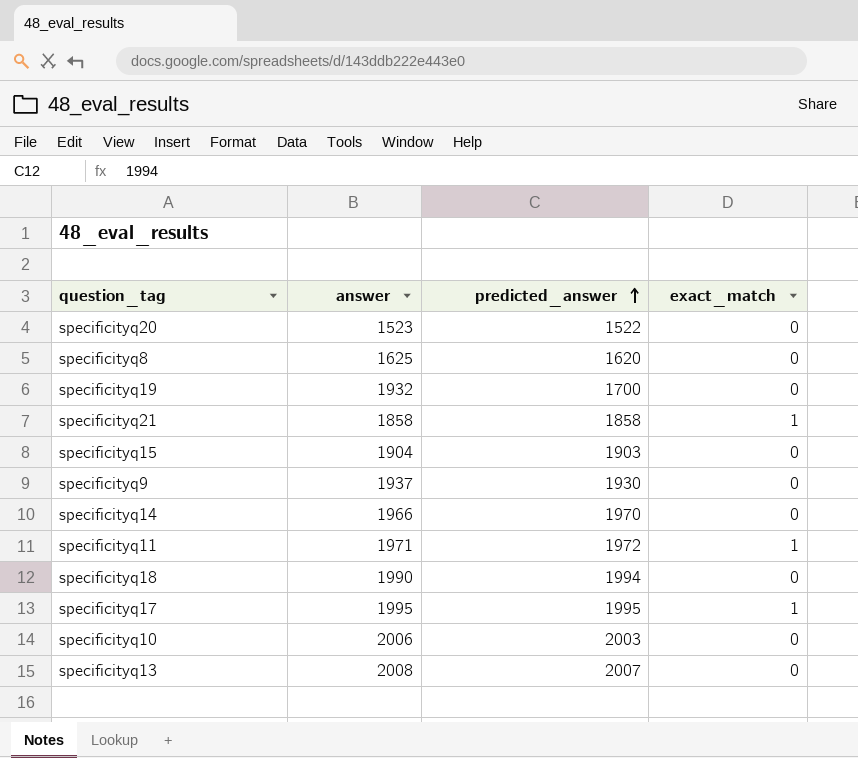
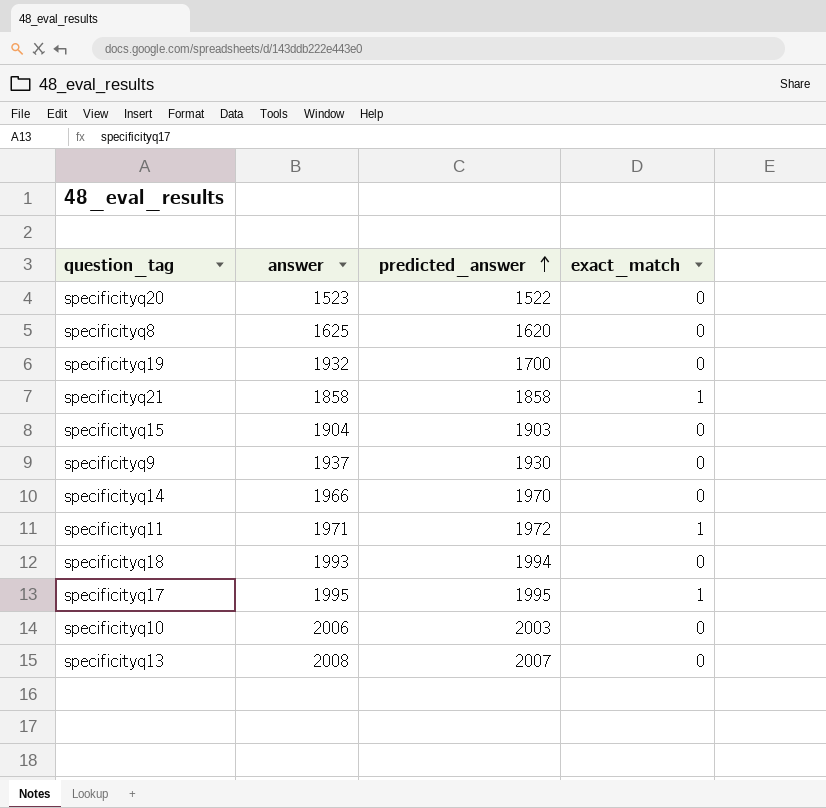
specificityq18 | answer: 1990 -> 1993

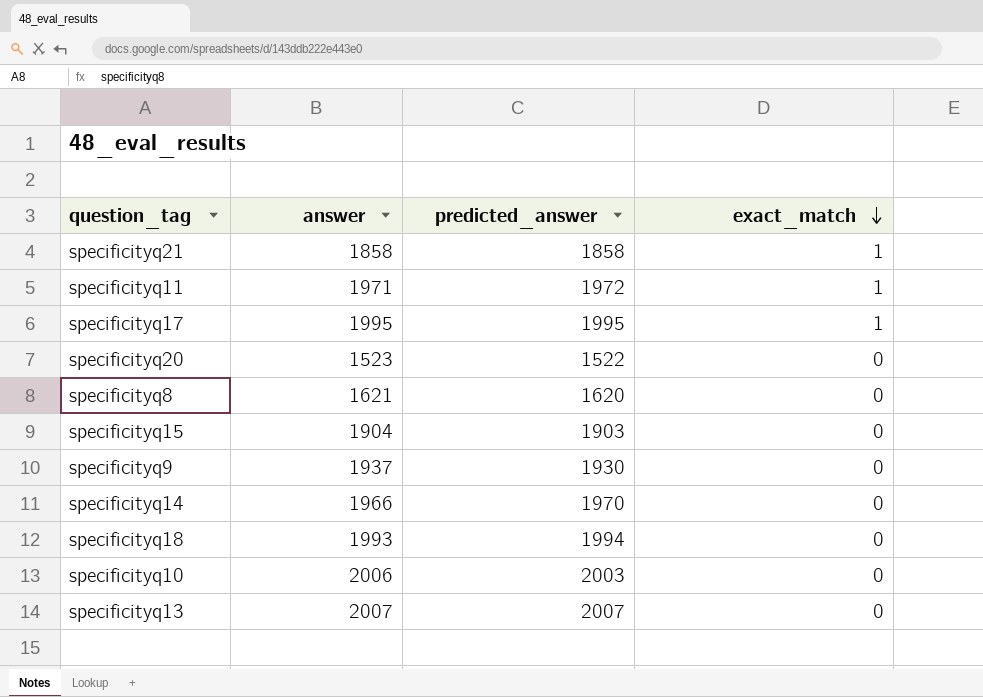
row order: predicted_answer ascending -> exact_match descending
row specificityq19: 1932 | 1700 | 0 -> none
specificityq8 | answer: 1625 -> 1621
specificityq13 | answer: 2008 -> 2007

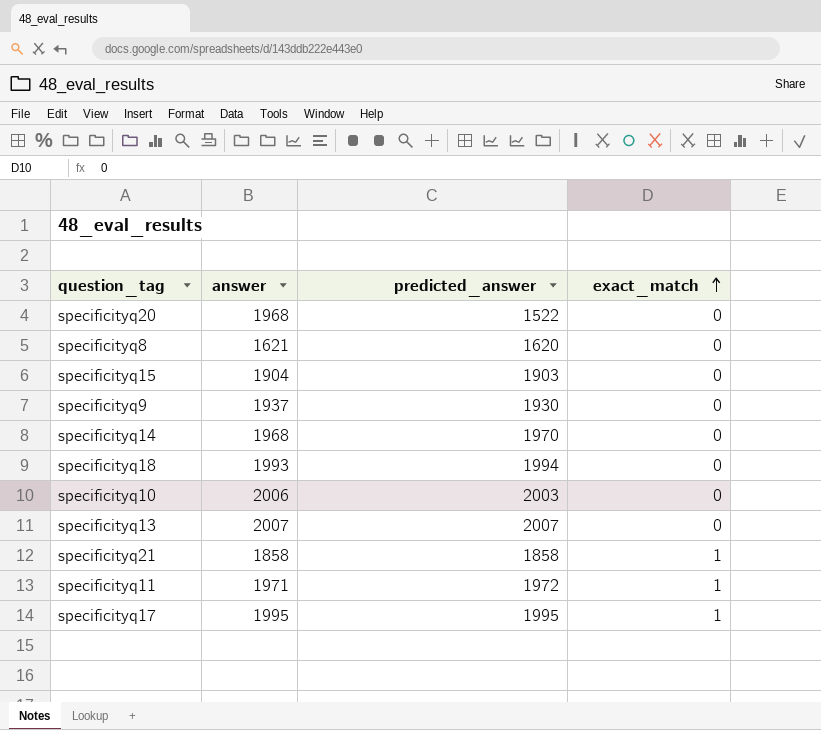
row order: exact_match descending -> exact_match ascending
specificityq20 | answer: 1523 -> 1968
specificityq14 | answer: 1966 -> 1968

